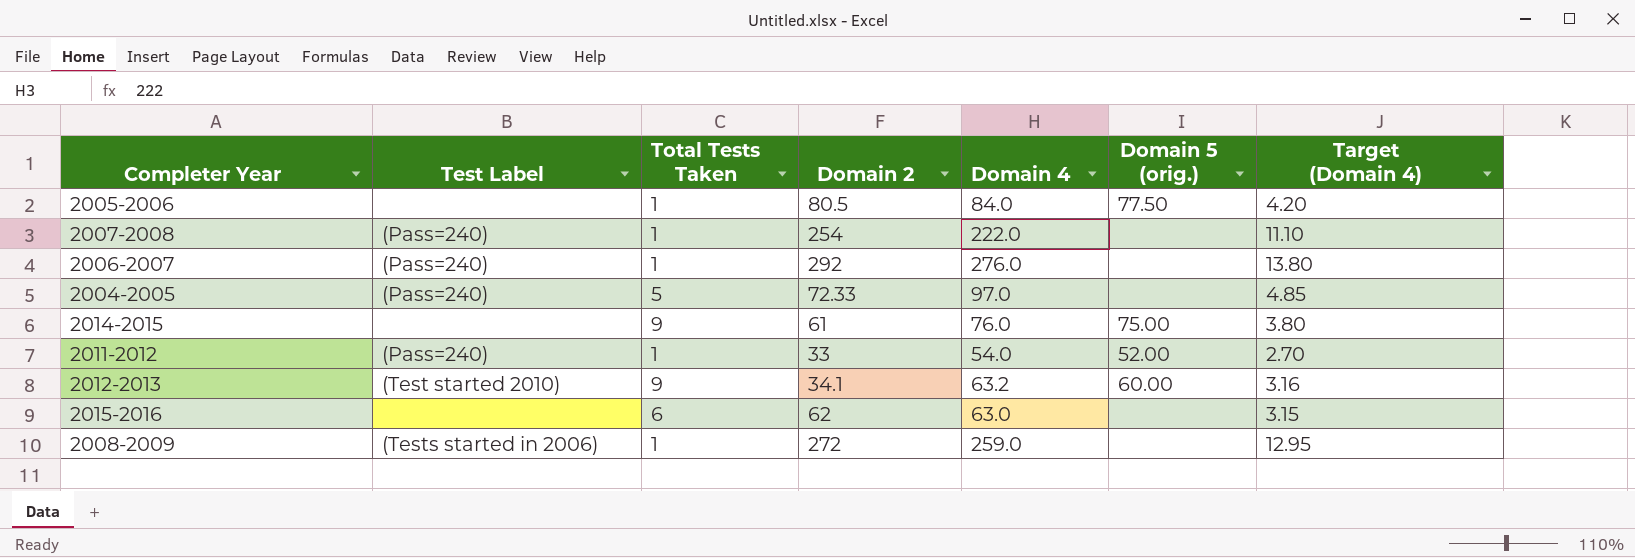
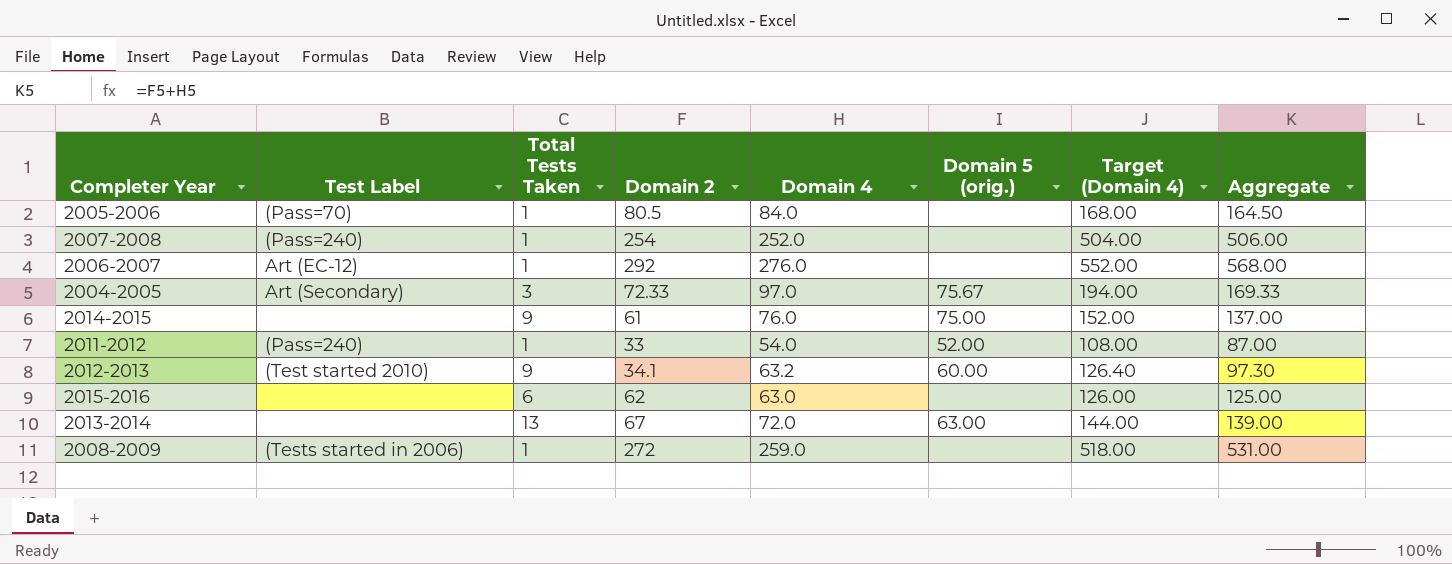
column Target (Domain 4) | formula: [Domain 4] * 0.05 -> [Domain 4] * 2
column Aggregate | formula: none -> [Domain 2] + [Domain 4]
2005-2006 | Test Label: none -> (Pass=70)
2005-2006 | Domain 5 (orig.): 77.50 -> none
2007-2008 | Domain 4: 222.0 -> 252.0
2006-2007 | Test Label: (Pass=240) -> Art (EC-12)
2004-2005 | Test Label: (Pass=240) -> Art (Secondary)
2004-2005 | Total Tests Taken: 5 -> 3
2004-2005 | Domain 5 (orig.): none -> 75.67
row 2013-2014: none -> none | 13 | 67 | 72.0 | 63.00 | 144.00 | 139.00

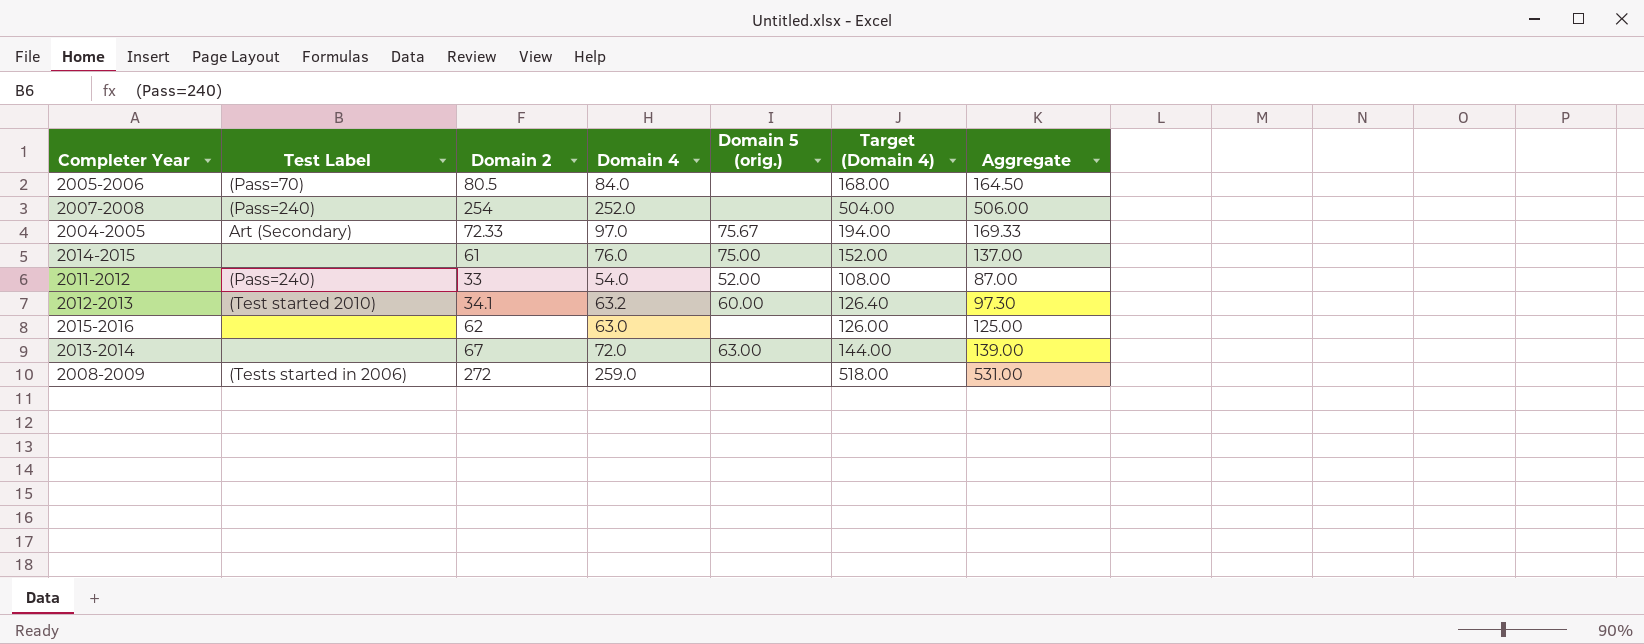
column Total Tests Taken | position: 3 -> none
row 2006-2007: Art (EC-12) | 1 | 292 | 276.0 | none | 552.00 | 568.00 -> none

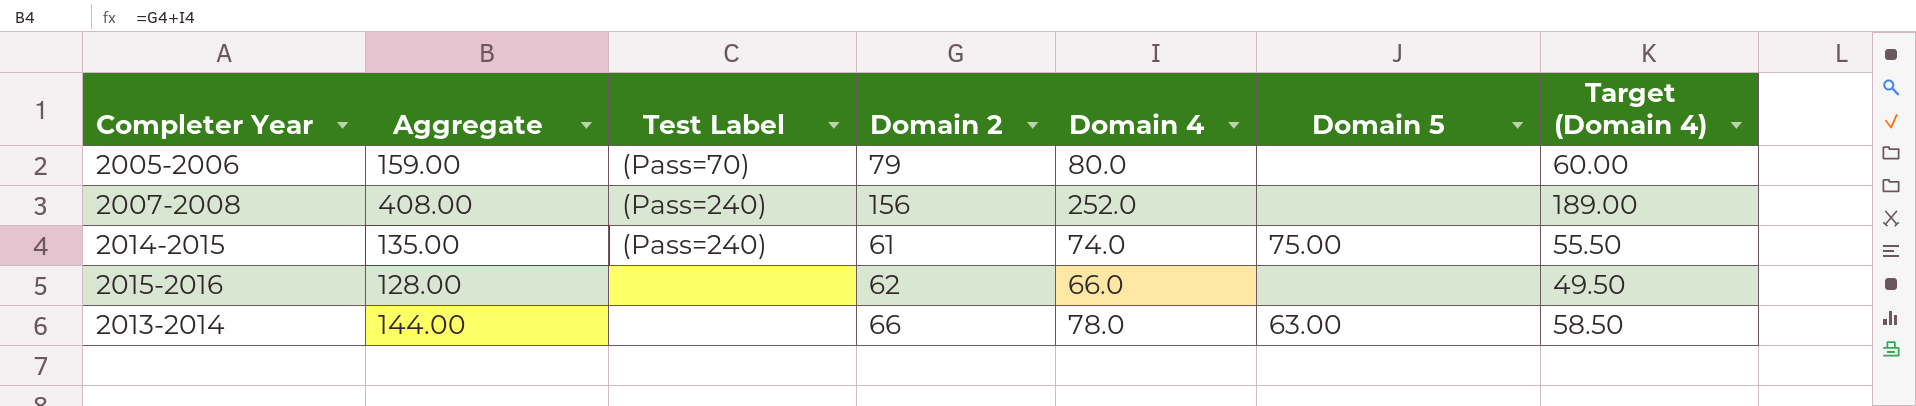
column Aggregate | position: 7 -> 2
column name: Domain 5 (orig.) -> Domain 5
column Target (Domain 4) | formula: [Domain 4] * 2 -> [Domain 4] * 0.75
row 2004-2005: Art (Secondary) | 72.33 | 97.0 | 75.67 | 194.00 | 169.33 -> none
row 2011-2012: (Pass=240) | 33 | 54.0 | 52.00 | 108.00 | 87.00 -> none
row 2012-2013: (Test started 2010) | 34.1 | 63.2 | 60.00 | 126.40 | 97.30 -> none
row 2008-2009: (Tests started in 2006) | 272 | 259.0 | none | 518.00 | 531.00 -> none
2005-2006 | Aggregate: 164.50 -> 159.00
2005-2006 | Domain 2: 80.5 -> 79
2005-2006 | Domain 4: 84.0 -> 80.0
2007-2008 | Aggregate: 506.00 -> 408.00
2007-2008 | Domain 2: 254 -> 156
2014-2015 | Aggregate: 137.00 -> 135.00
2014-2015 | Test Label: none -> (Pass=240)
2014-2015 | Domain 4: 76.0 -> 74.0
2015-2016 | Aggregate: 125.00 -> 128.00
2015-2016 | Domain 4: 63.0 -> 66.0
2013-2014 | Aggregate: 139.00 -> 144.00
2013-2014 | Domain 2: 67 -> 66
2013-2014 | Domain 4: 72.0 -> 78.0

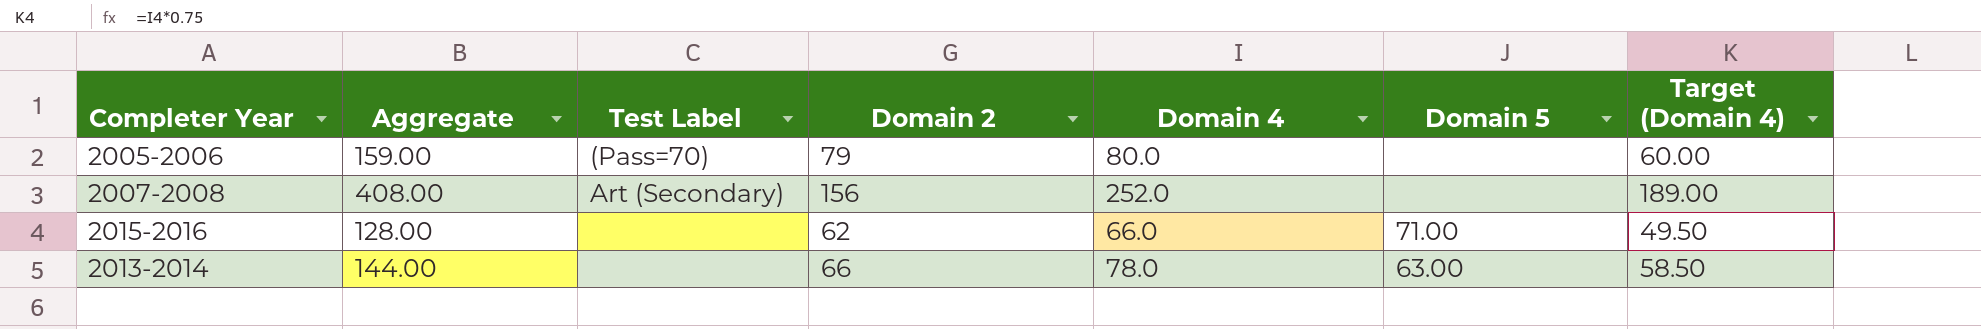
row 2014-2015: 135.00 | (Pass=240) | 61 | 74.0 | 75.00 | 55.50 -> none
2007-2008 | Test Label: (Pass=240) -> Art (Secondary)
2015-2016 | Domain 5: none -> 71.00

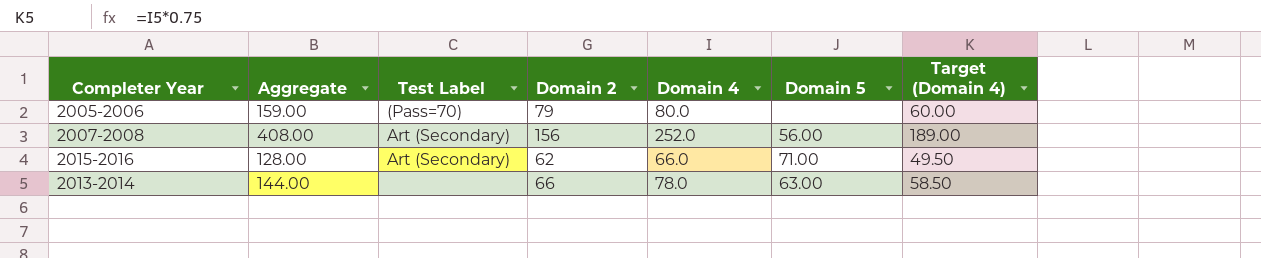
2007-2008 | Domain 5: none -> 56.00
2015-2016 | Test Label: none -> Art (Secondary)

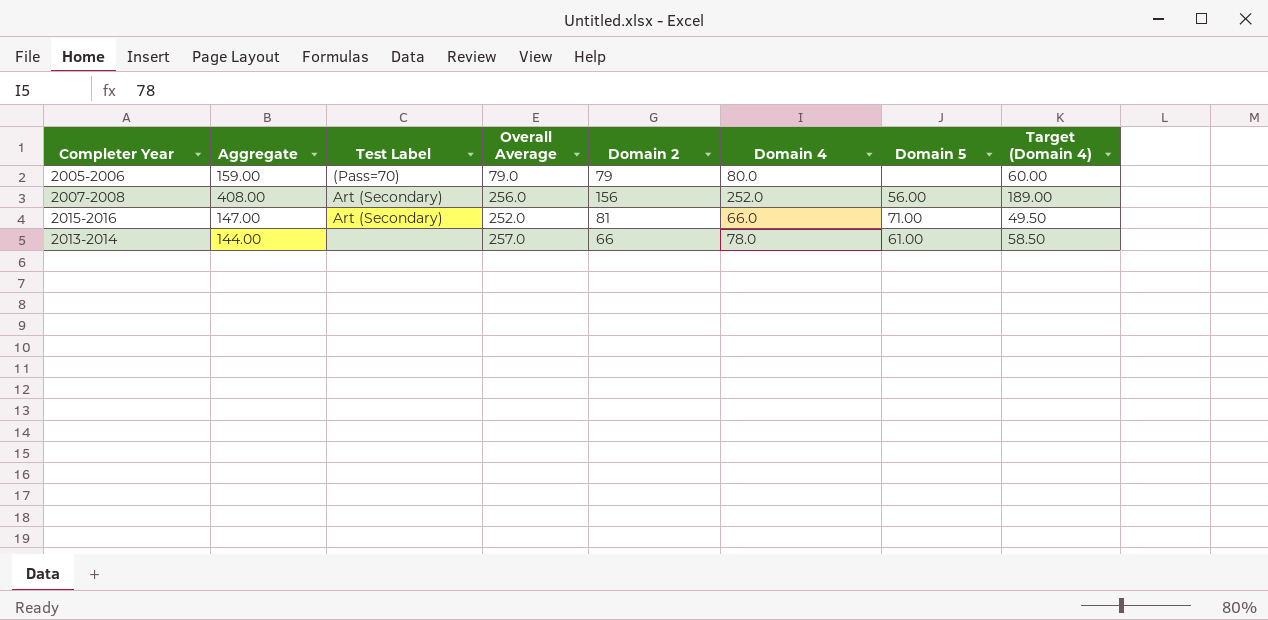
column Overall Average | position: none -> 4
2015-2016 | Aggregate: 128.00 -> 147.00
2015-2016 | Domain 2: 62 -> 81
2013-2014 | Domain 5: 63.00 -> 61.00

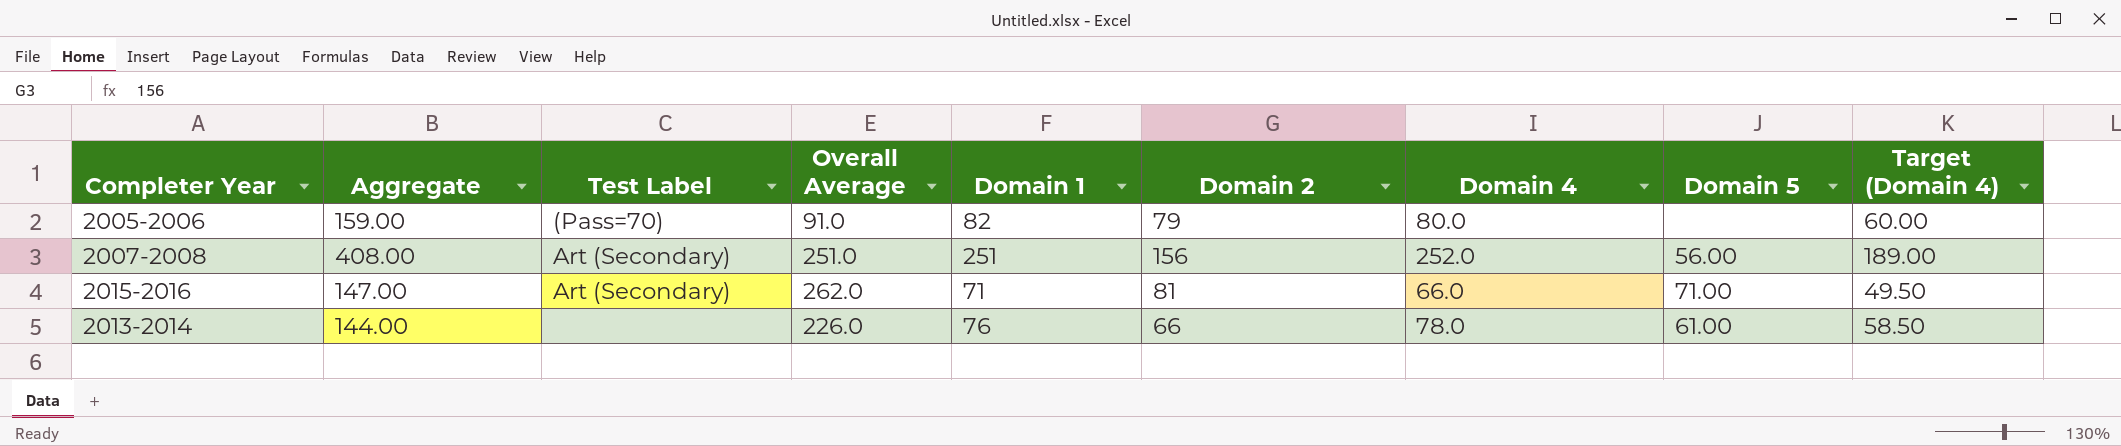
column Domain 1 | position: none -> 5
2005-2006 | Overall Average: 79.0 -> 91.0
2007-2008 | Overall Average: 256.0 -> 251.0
2015-2016 | Overall Average: 252.0 -> 262.0
2013-2014 | Overall Average: 257.0 -> 226.0

